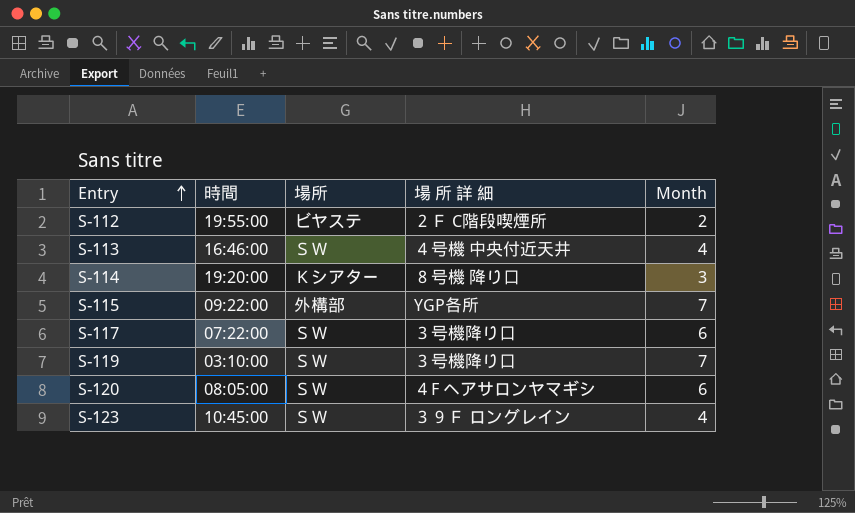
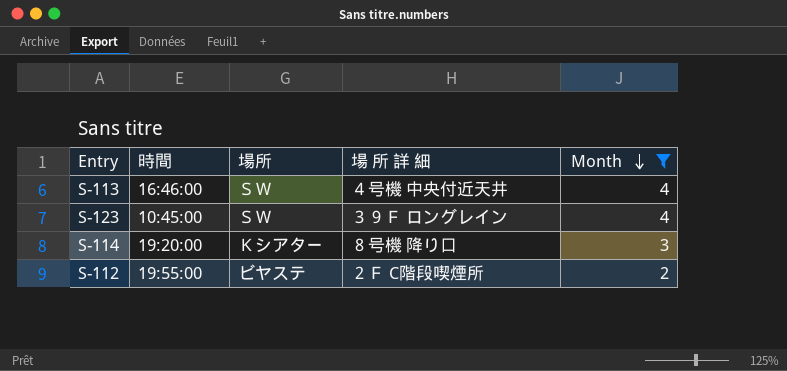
filter: none -> Month <= 4
row order: Entry ascending -> Month descending

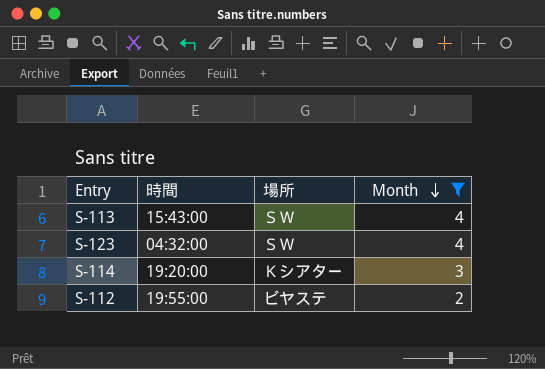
column 場 所 詳 細 | position: 4 -> none
S-113 | 時間: 16:46:00 -> 15:43:00
S-123 | 時間: 10:45:00 -> 04:32:00

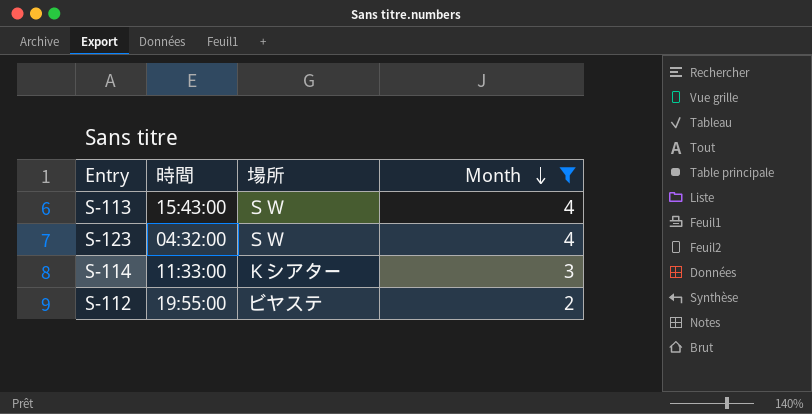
S-114 | 時間: 19:20:00 -> 11:33:00

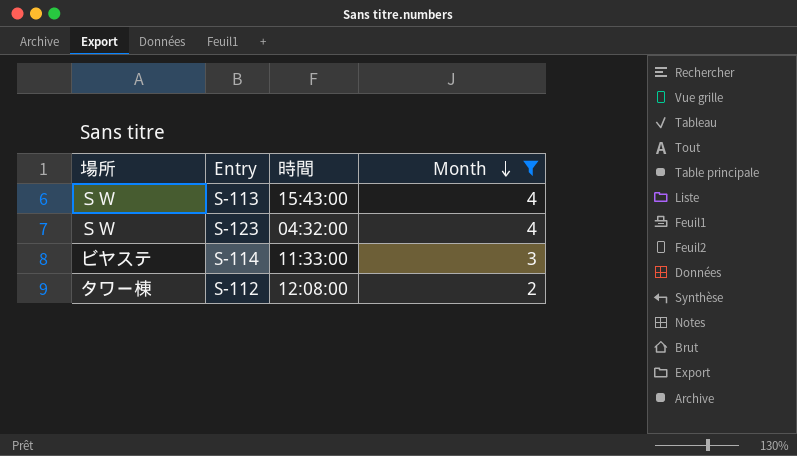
column 場所 | position: 3 -> 1
S-114 | 場所: Ｋシアター -> ビヤステ
S-112 | 場所: ビヤステ -> タワー棟
S-112 | 時間: 19:55:00 -> 12:08:00

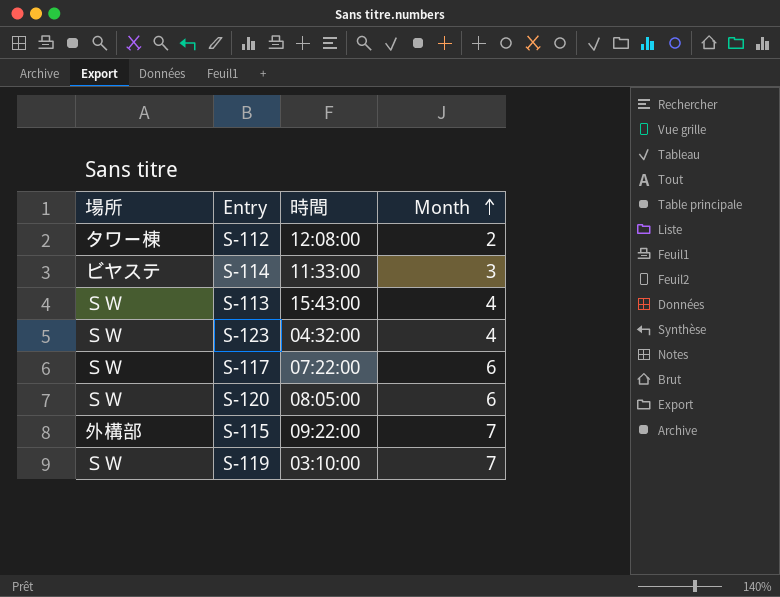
filter: Month <= 4 -> none
row order: Month descending -> Month ascending

